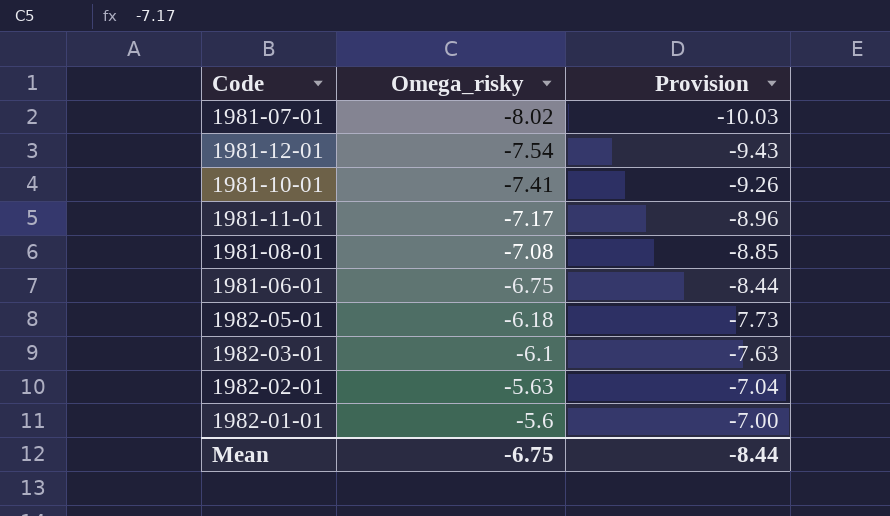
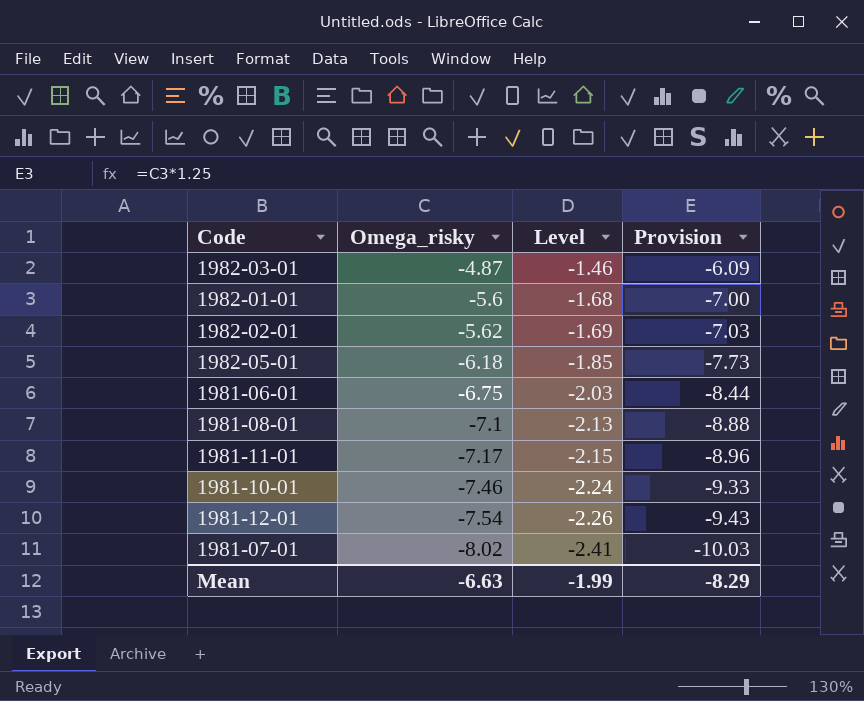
row order: Omega_risky ascending -> Omega_risky descending
column Level | formula: none -> [Omega_risky] * 0.3
1982-03-01 | Omega_risky: -6.1 -> -4.87
1982-03-01 | Provision: -7.63 -> -6.09
1982-02-01 | Omega_risky: -5.63 -> -5.62
1982-02-01 | Provision: -7.04 -> -7.03
1981-08-01 | Omega_risky: -7.08 -> -7.1
1981-08-01 | Provision: -8.85 -> -8.88
1981-10-01 | Omega_risky: -7.41 -> -7.46
1981-10-01 | Provision: -9.26 -> -9.33
Mean | Omega_risky: -6.75 -> -6.63
Mean | Provision: -8.44 -> -8.29

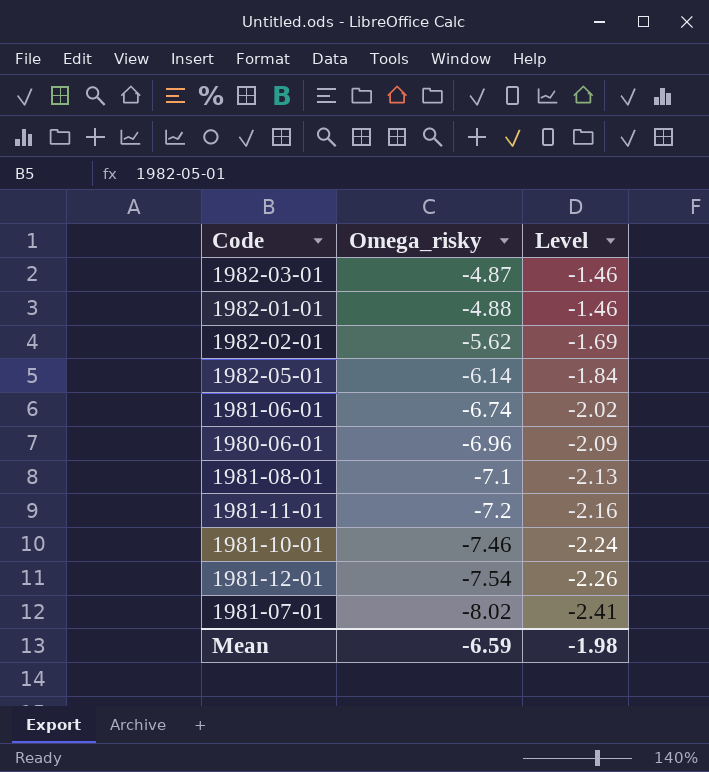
column Provision | formula: [Omega_risky] * 1.25 -> none
1982-01-01 | Omega_risky: -5.6 -> -4.88
1982-01-01 | Level: -1.68 -> -1.46
1982-05-01 | Omega_risky: -6.18 -> -6.14
1982-05-01 | Level: -1.85 -> -1.84
1981-06-01 | Omega_risky: -6.75 -> -6.74
1981-06-01 | Level: -2.03 -> -2.02
row 1980-06-01: none -> -6.96 | -2.09
1981-11-01 | Omega_risky: -7.17 -> -7.2
1981-11-01 | Level: -2.15 -> -2.16
Mean | Omega_risky: -6.63 -> -6.59
Mean | Level: -1.99 -> -1.98

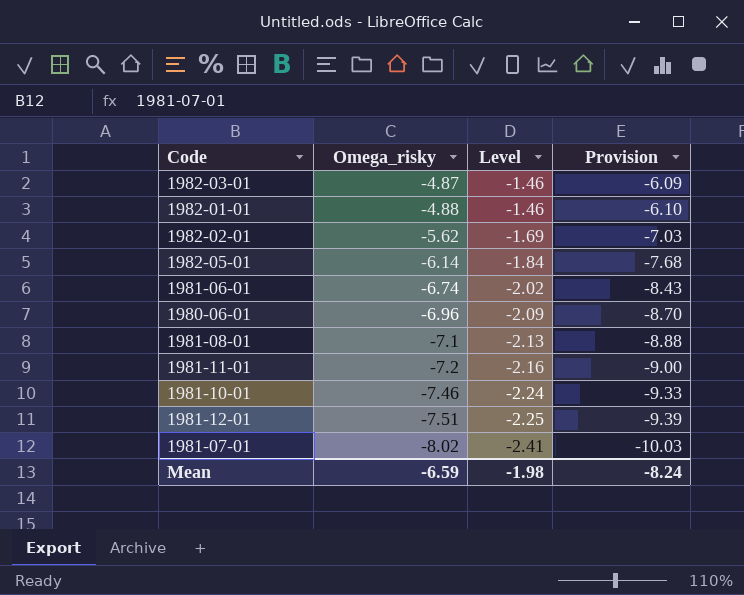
column Provision | formula: none -> [Omega_risky] * 1.25
1981-12-01 | Omega_risky: -7.54 -> -7.51
1981-12-01 | Level: -2.26 -> -2.25

